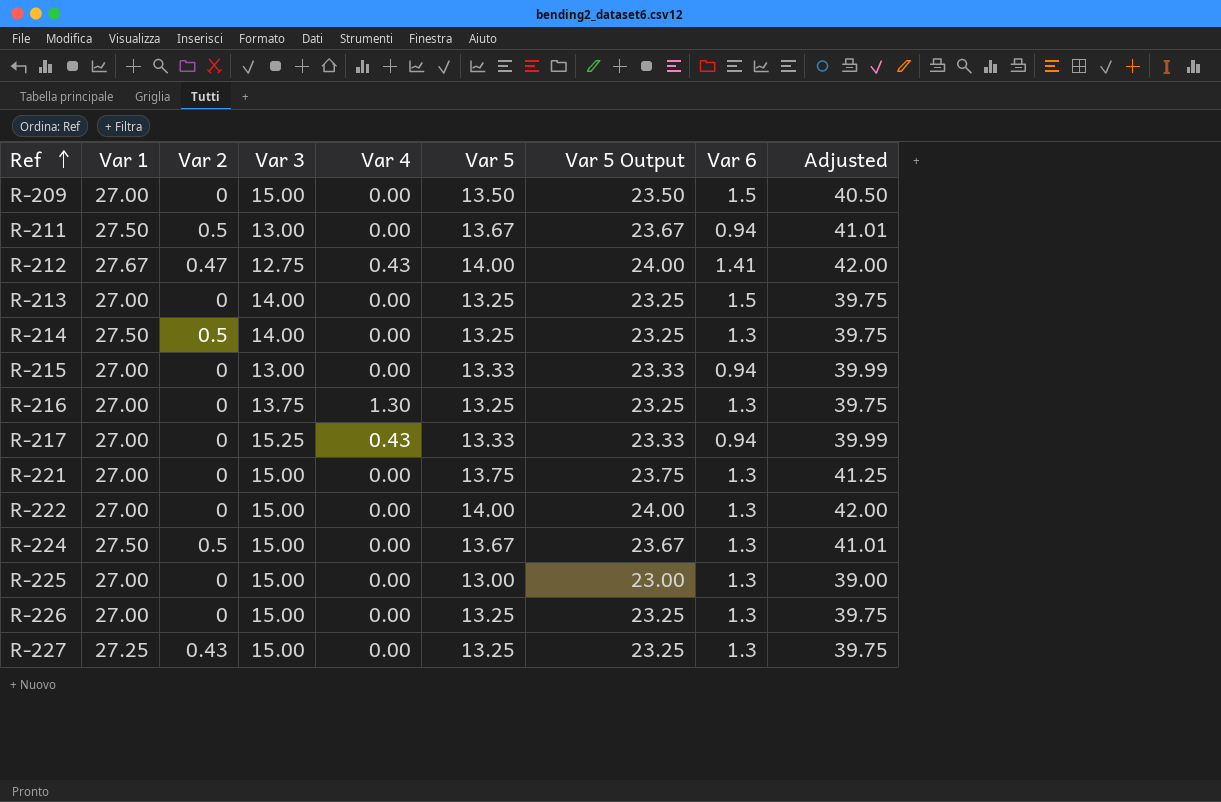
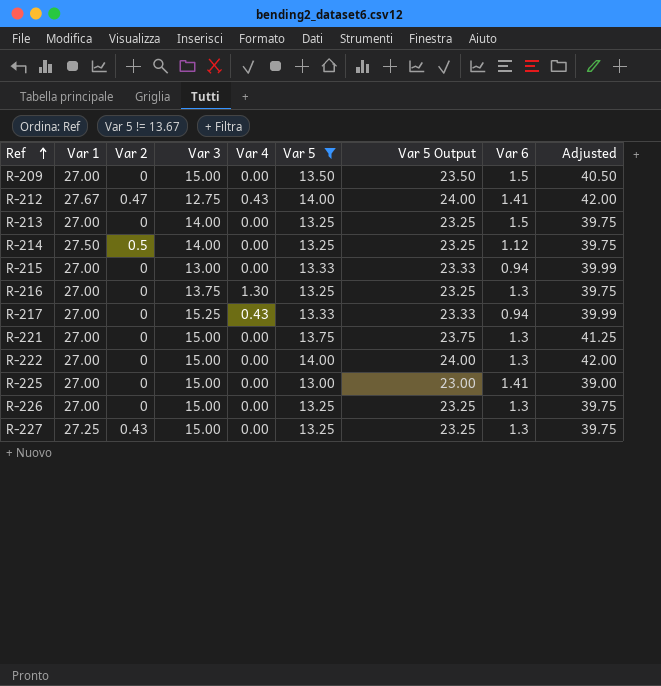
filter: none -> Var 5 != 13.67
R-214 | Var 6: 1.3 -> 1.12
R-225 | Var 6: 1.3 -> 1.41

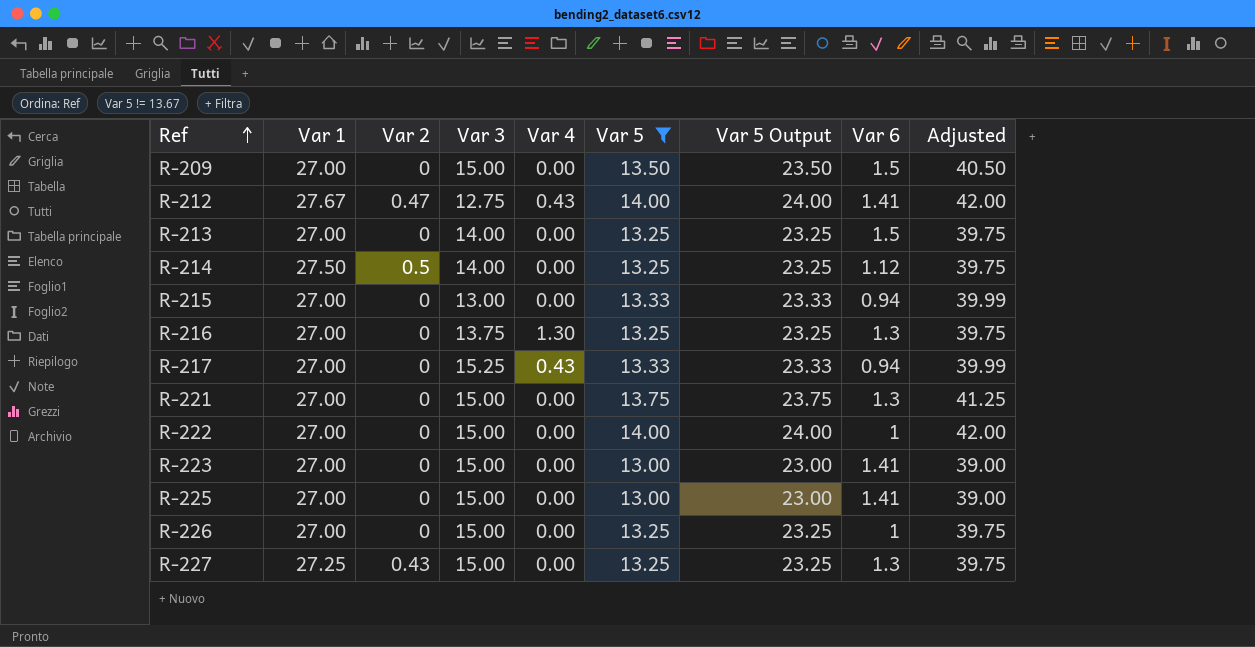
R-222 | Var 6: 1.3 -> 1
row R-223: none -> 27.00 | 0 | 15.00 | 0.00 | 13.00 | 23.00 | 1.41 | 39.00
R-226 | Var 6: 1.3 -> 1

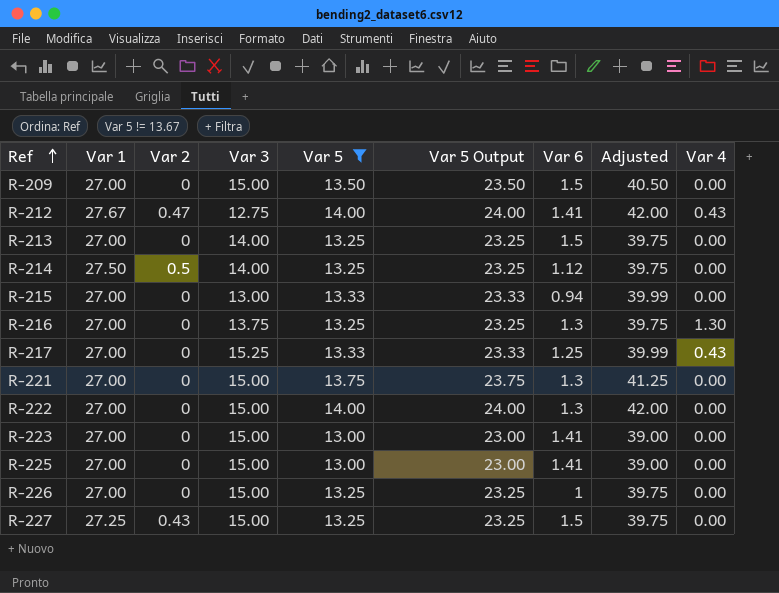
column Var 4 | position: 5 -> 9
R-217 | Var 6: 0.94 -> 1.25
R-222 | Var 6: 1 -> 1.3
R-227 | Var 6: 1.3 -> 1.5

